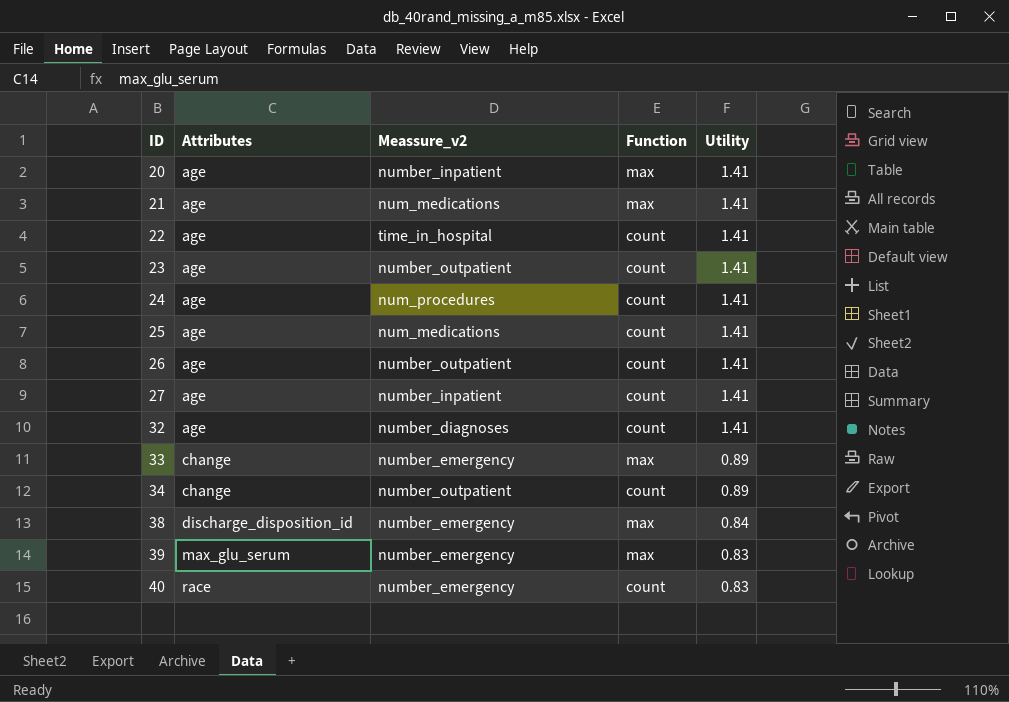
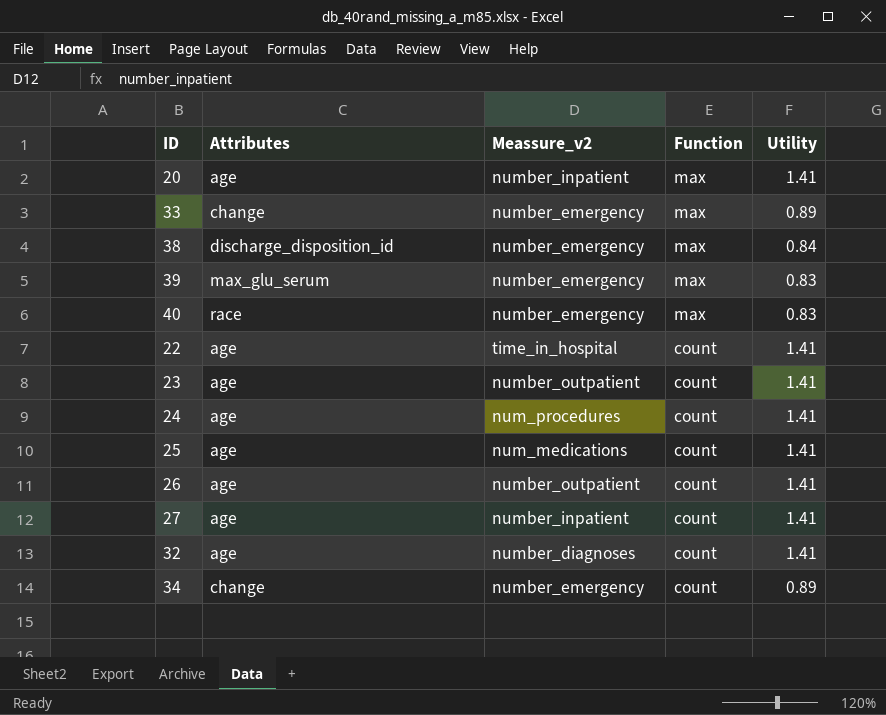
row order: ID ascending -> Function descending
row 21: age | num_medications | max | 1.41 -> none
40 | Function: count -> max
34 | Meassure_v2: number_outpatient -> number_emergency

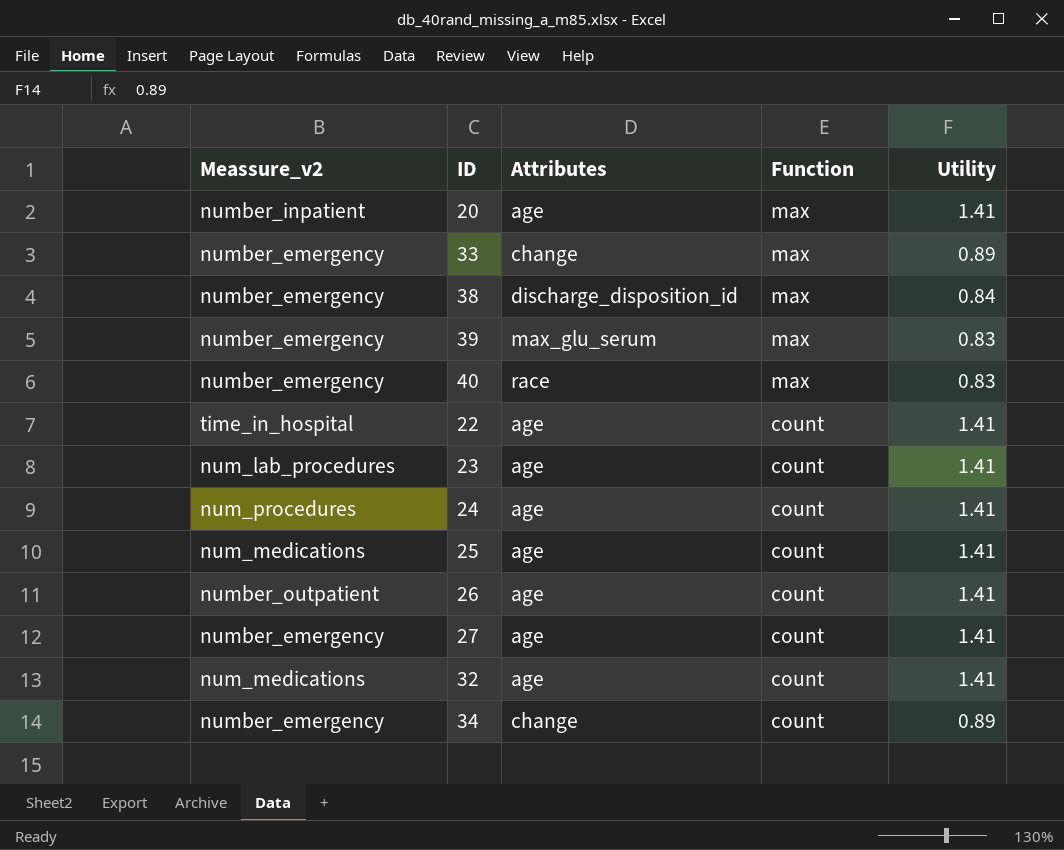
column Meassure_v2 | position: 3 -> 1
23 | Meassure_v2: number_outpatient -> num_lab_procedures
27 | Meassure_v2: number_inpatient -> number_emergency
32 | Meassure_v2: number_diagnoses -> num_medications

